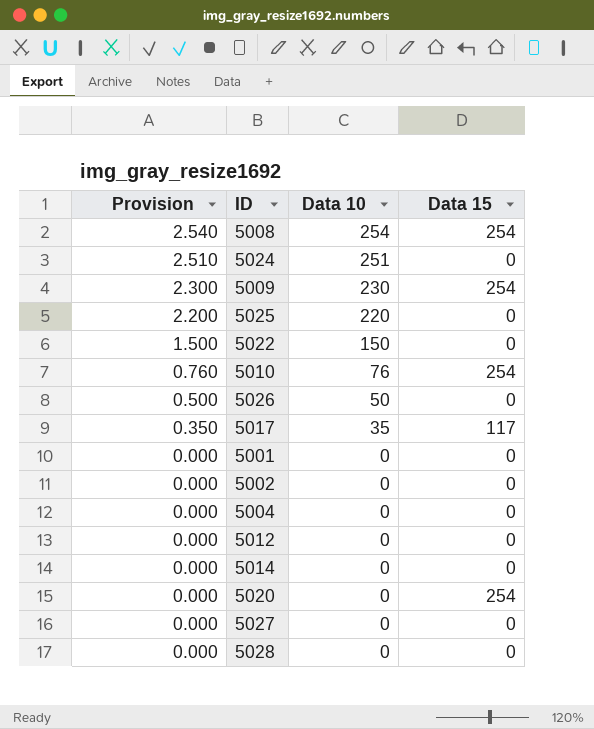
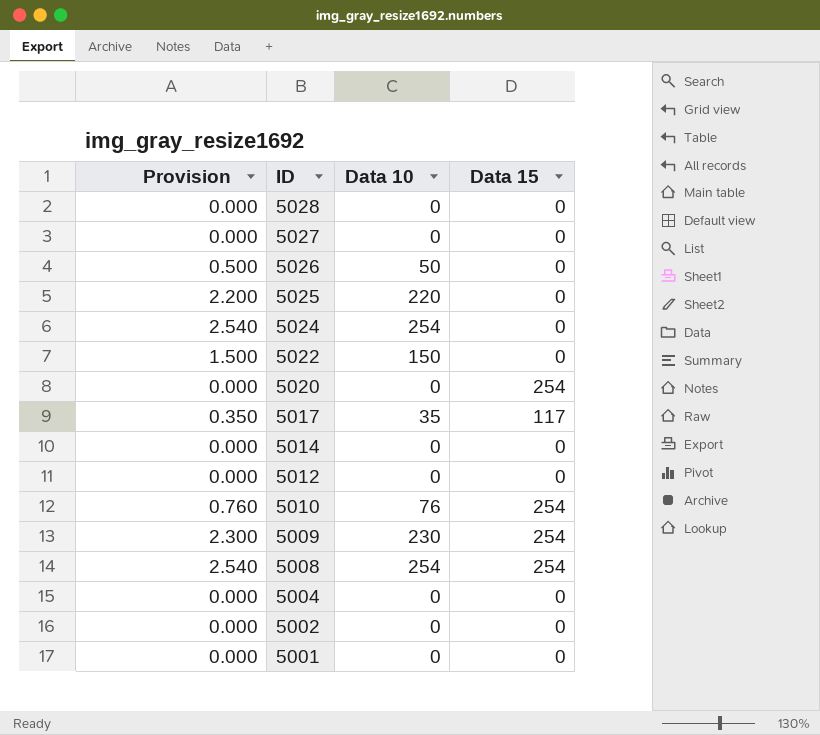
row order: Provision descending -> ID descending
5024 | Provision: 2.510 -> 2.540
5024 | Data 10: 251 -> 254

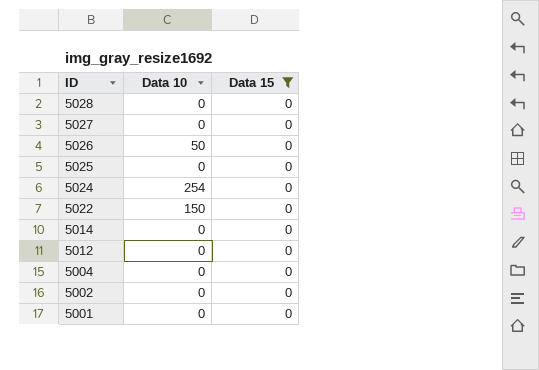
filter: none -> Data 15 = 0
column Provision | formula: [Data 10] * 0.01 -> none
5025 | Data 10: 220 -> 0

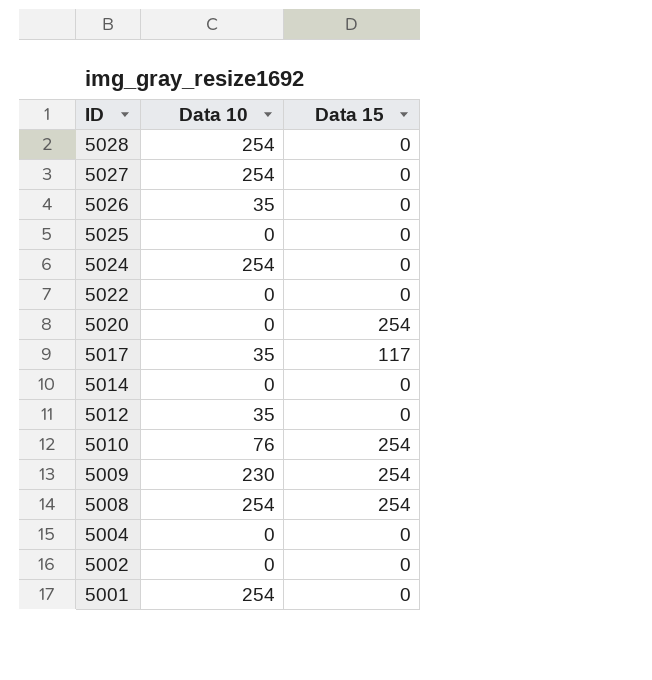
filter: Data 15 = 0 -> none
5028 | Data 10: 0 -> 254
5027 | Data 10: 0 -> 254
5026 | Data 10: 50 -> 35
5022 | Data 10: 150 -> 0
5012 | Data 10: 0 -> 35
5001 | Data 10: 0 -> 254

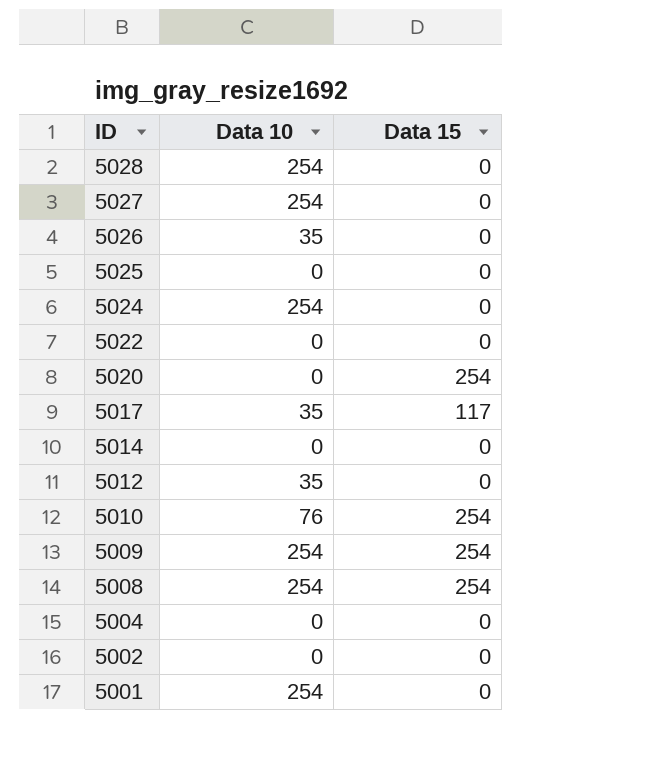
5009 | Data 10: 230 -> 254

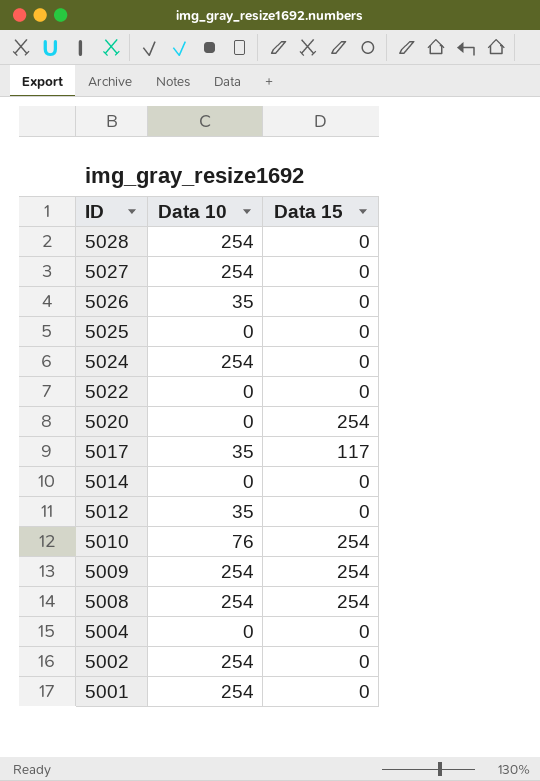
5002 | Data 10: 0 -> 254

